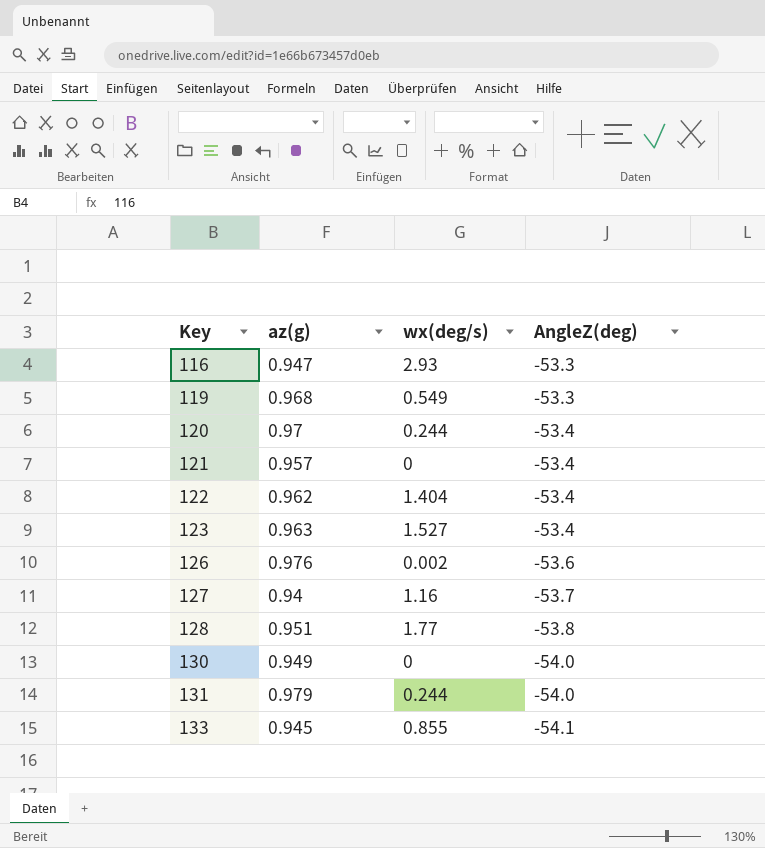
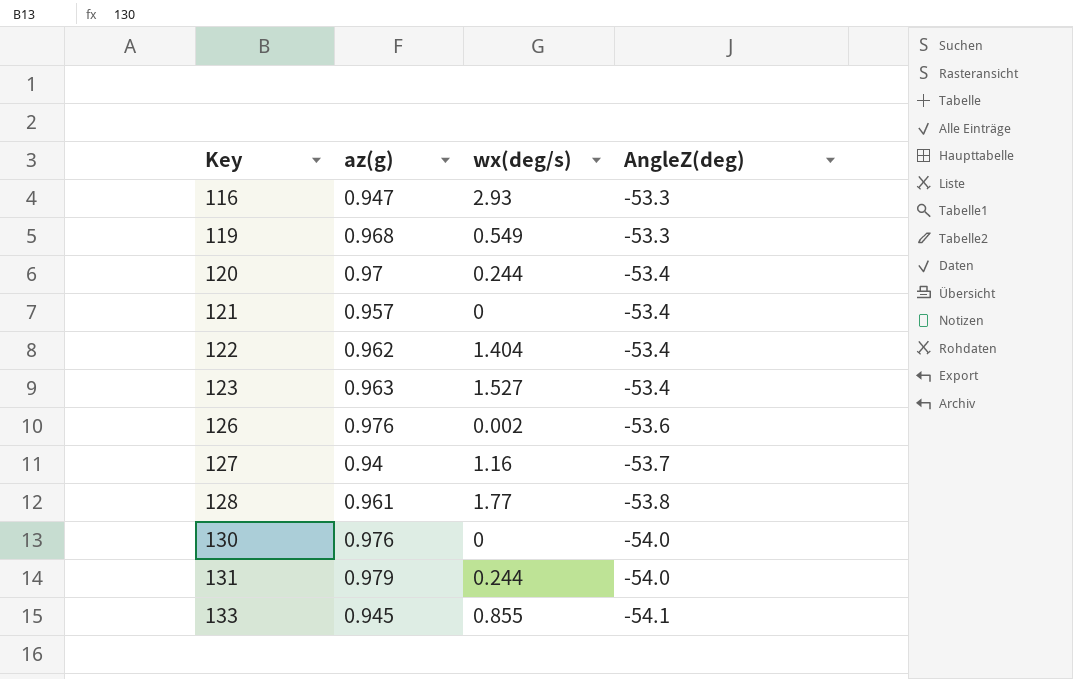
128 | az(g): 0.951 -> 0.961
130 | az(g): 0.949 -> 0.976

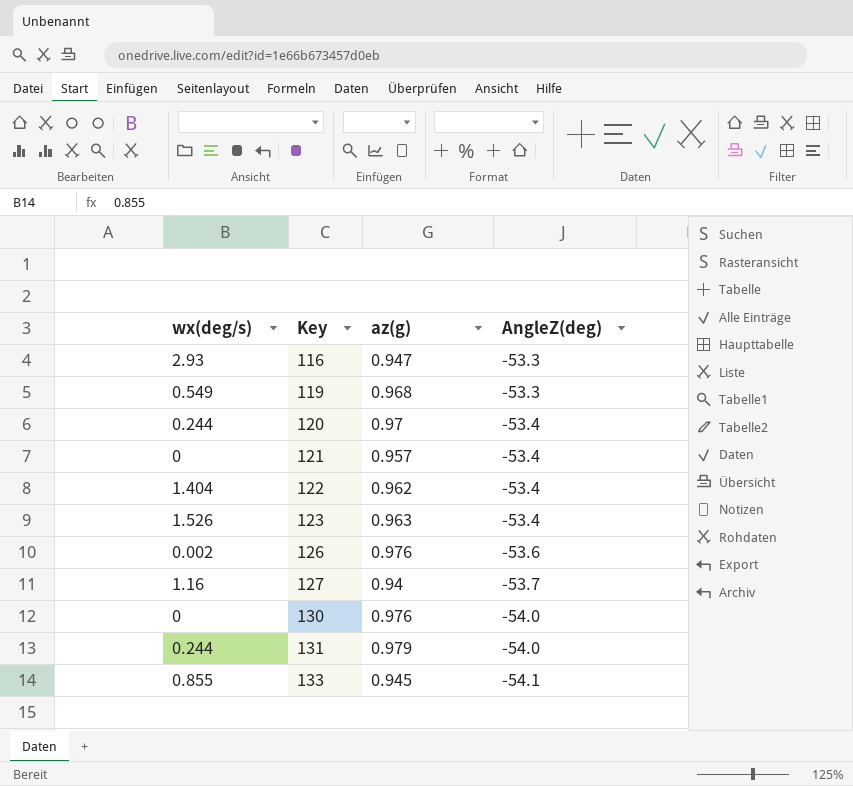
column wx(deg/s) | position: 3 -> 1
row 128: 0.961 | 1.77 | -53.8 -> none
123 | wx(deg/s): 1.527 -> 1.526

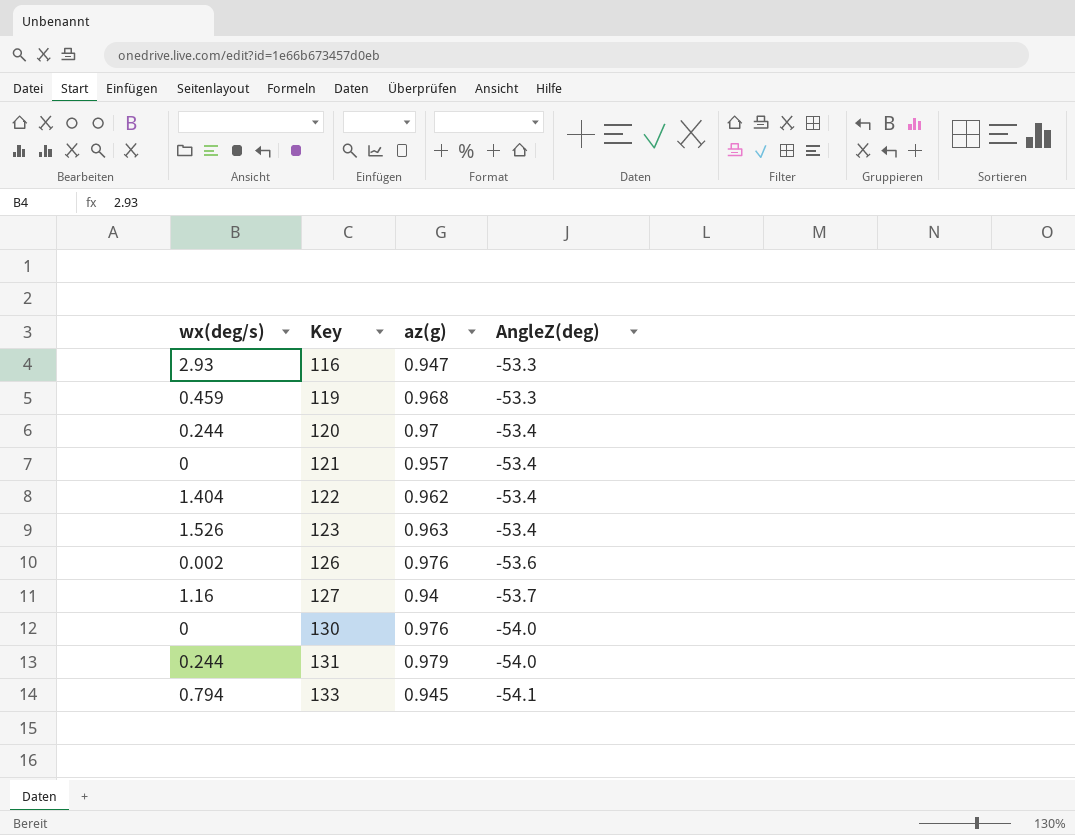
119 | wx(deg/s): 0.549 -> 0.459
133 | wx(deg/s): 0.855 -> 0.794

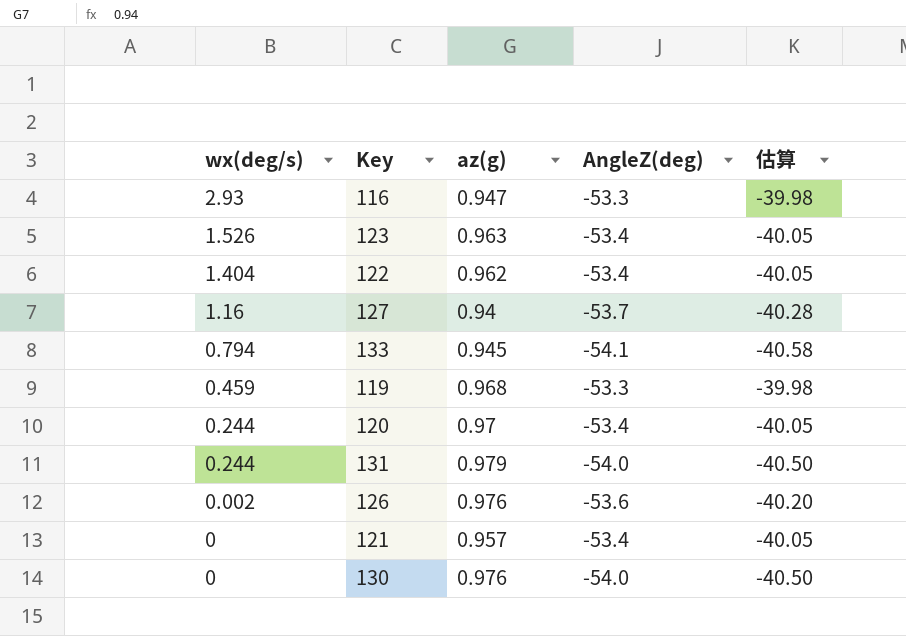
row order: Key ascending -> wx(deg/s) descending
column 估算 | formula: none -> [AngleZ(deg)] * 0.75

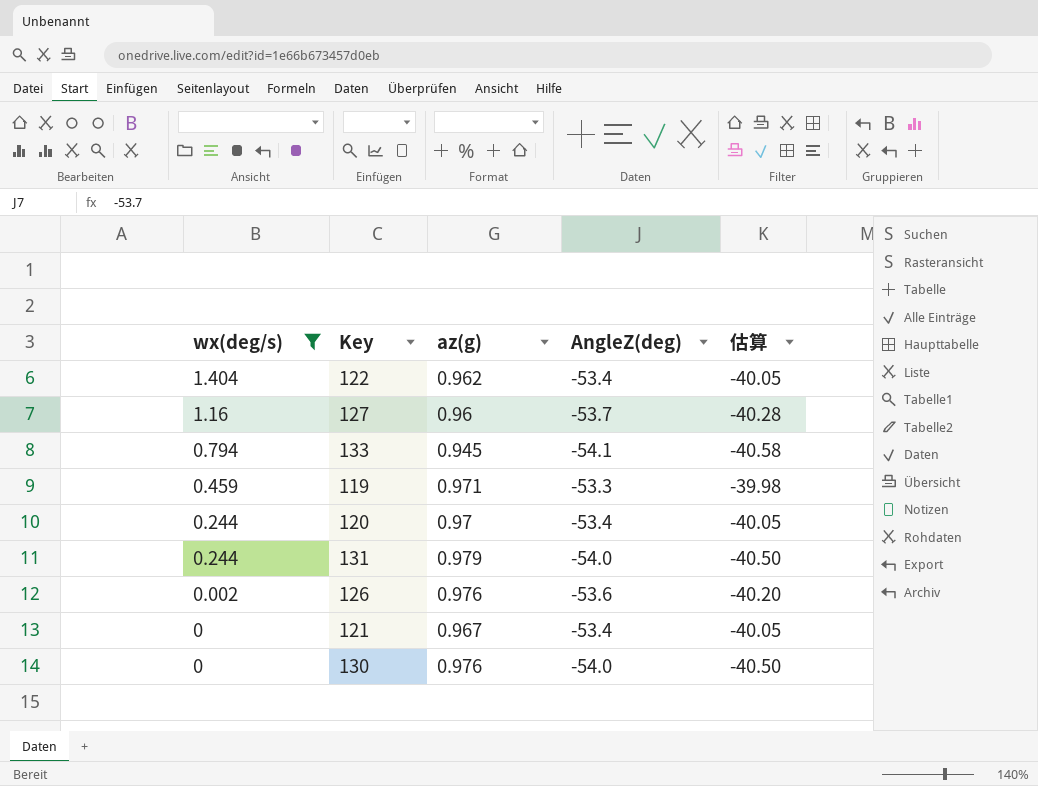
filter: none -> wx(deg/s) <= 1.404
127 | az(g): 0.94 -> 0.96
119 | az(g): 0.968 -> 0.971
121 | az(g): 0.957 -> 0.967

